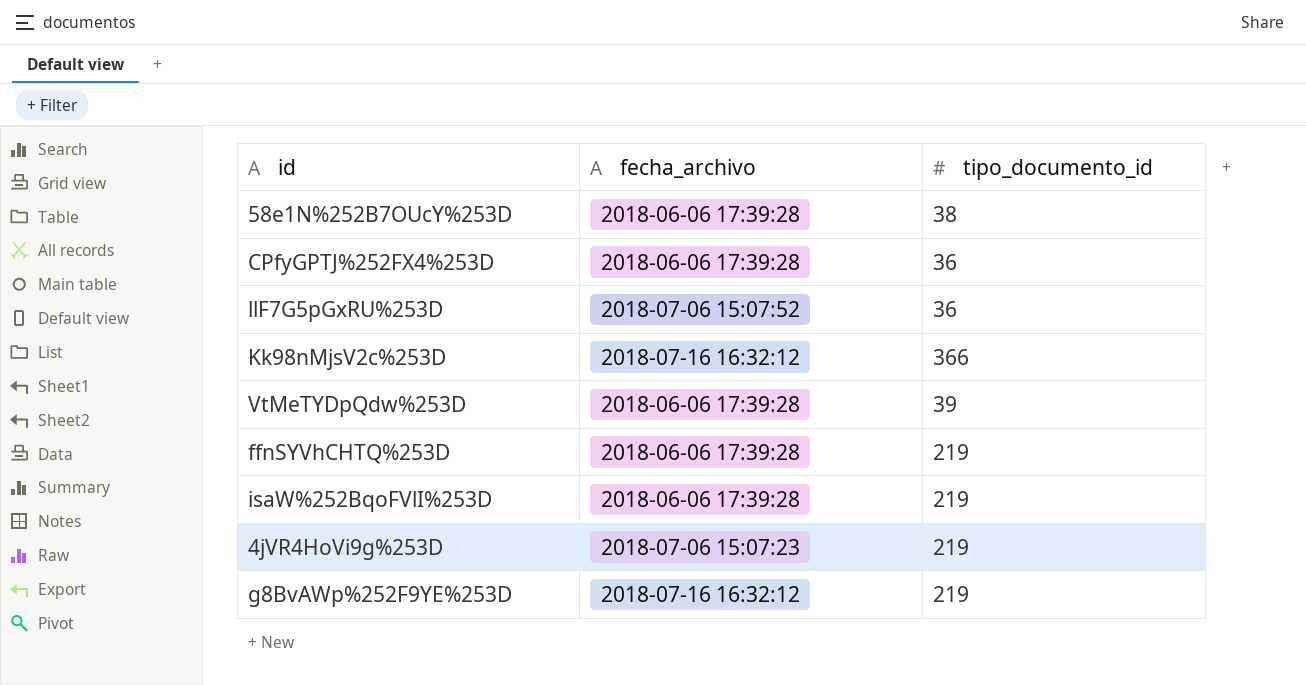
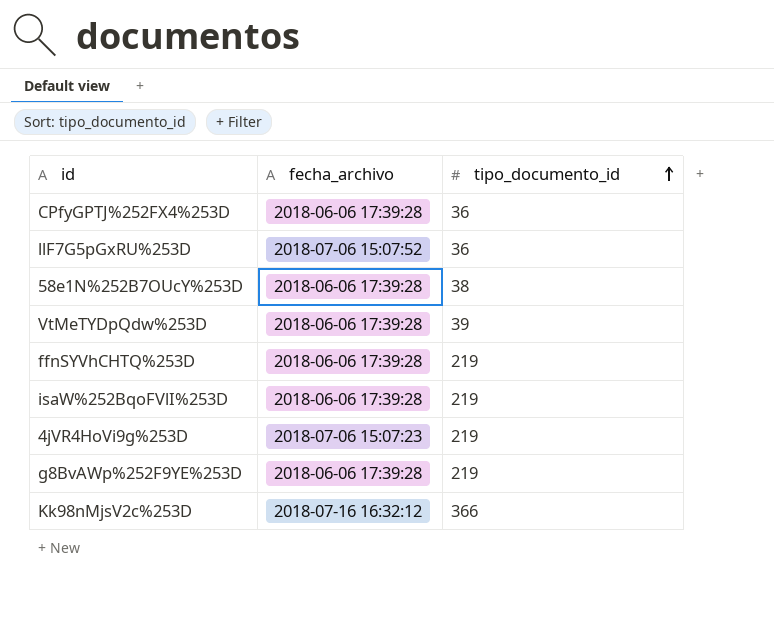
row order: none -> tipo_documento_id ascending
g8BvAWp%252F9YE%253D | fecha_archivo: 2018-07-16 16:32:12 -> 2018-06-06 17:39:28

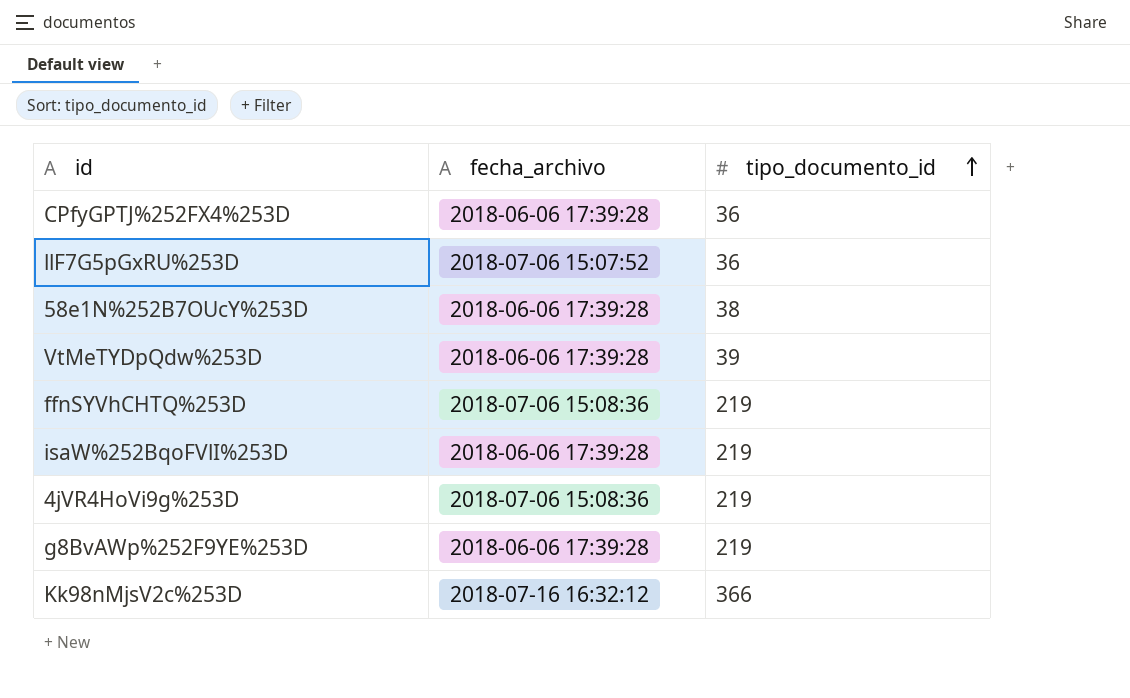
ffnSYVhCHTQ%253D | fecha_archivo: 2018-06-06 17:39:28 -> 2018-07-06 15:08:36
4jVR4HoVi9g%253D | fecha_archivo: 2018-07-06 15:07:23 -> 2018-07-06 15:08:36

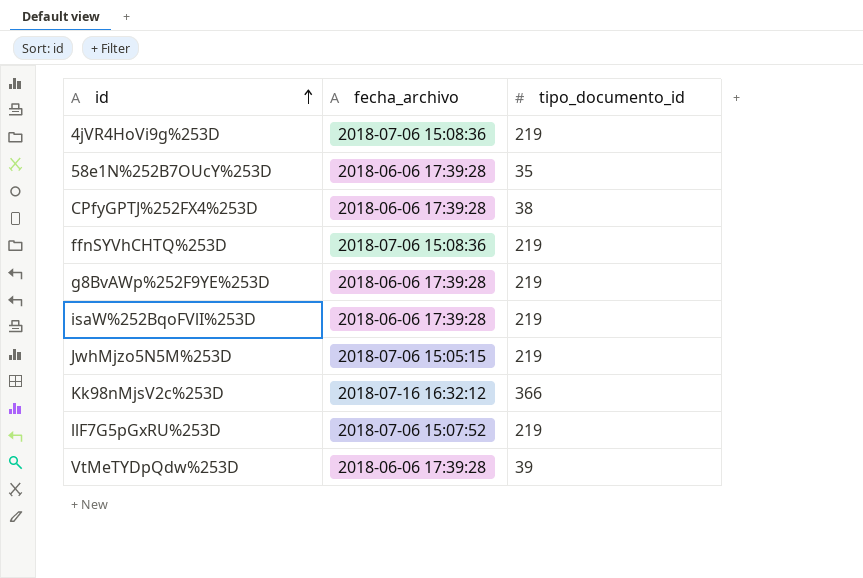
row order: tipo_documento_id ascending -> id ascending
58e1N%252B7OUcY%253D | tipo_documento_id: 38 -> 35
CPfyGPTJ%252FX4%253D | tipo_documento_id: 36 -> 38
row JwhMjzo5N5M%253D: none -> 2018-07-06 15:05:15 | 219
llF7G5pGxRU%253D | tipo_documento_id: 36 -> 219

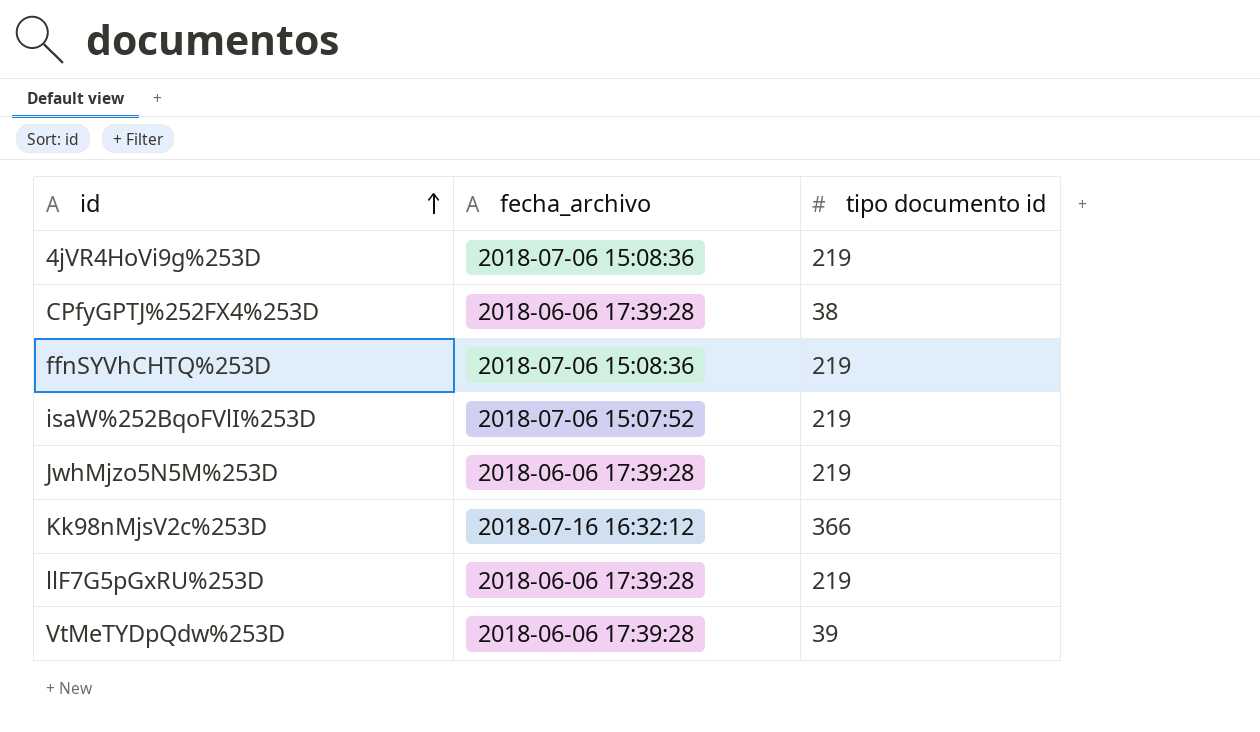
column name: tipo_documento_id -> tipo documento id
row 58e1N%252B7OUcY%253D: 2018-06-06 17:39:28 | 35 -> none
row g8BvAWp%252F9YE%253D: 2018-06-06 17:39:28 | 219 -> none
isaW%252BqoFVlI%253D | fecha_archivo: 2018-06-06 17:39:28 -> 2018-07-06 15:07:52
JwhMjzo5N5M%253D | fecha_archivo: 2018-07-06 15:05:15 -> 2018-06-06 17:39:28
llF7G5pGxRU%253D | fecha_archivo: 2018-07-06 15:07:52 -> 2018-06-06 17:39:28

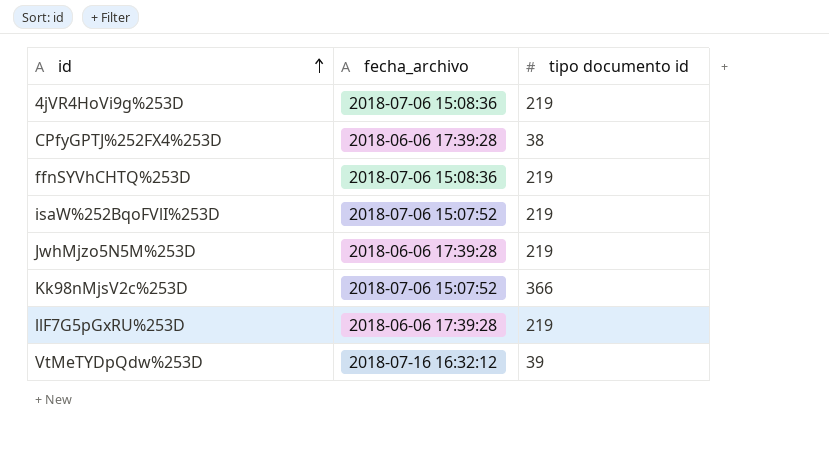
Kk98nMjsV2c%253D | fecha_archivo: 2018-07-16 16:32:12 -> 2018-07-06 15:07:52
VtMeTYDpQdw%253D | fecha_archivo: 2018-06-06 17:39:28 -> 2018-07-16 16:32:12

